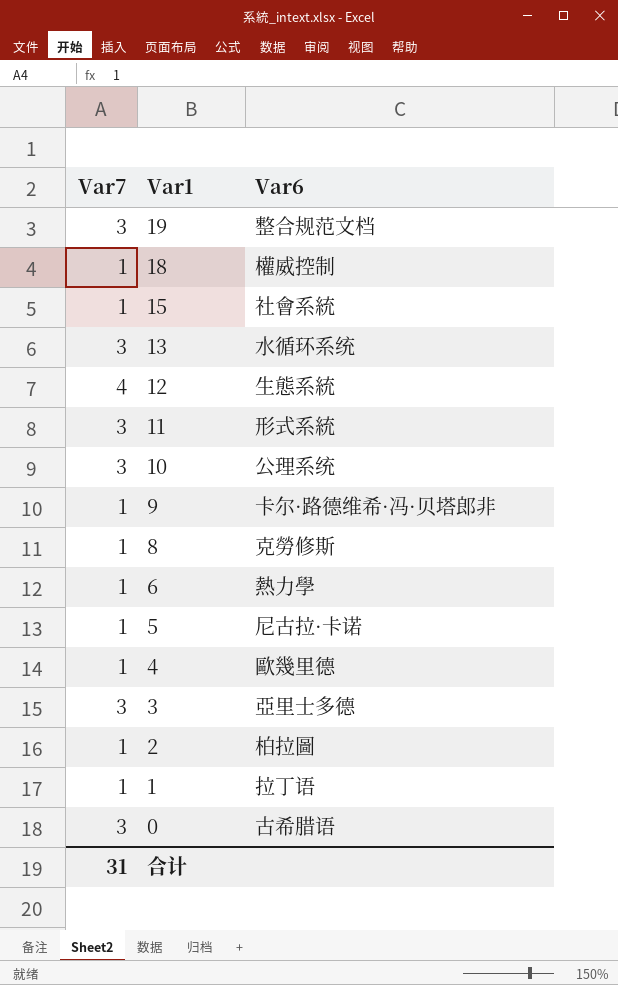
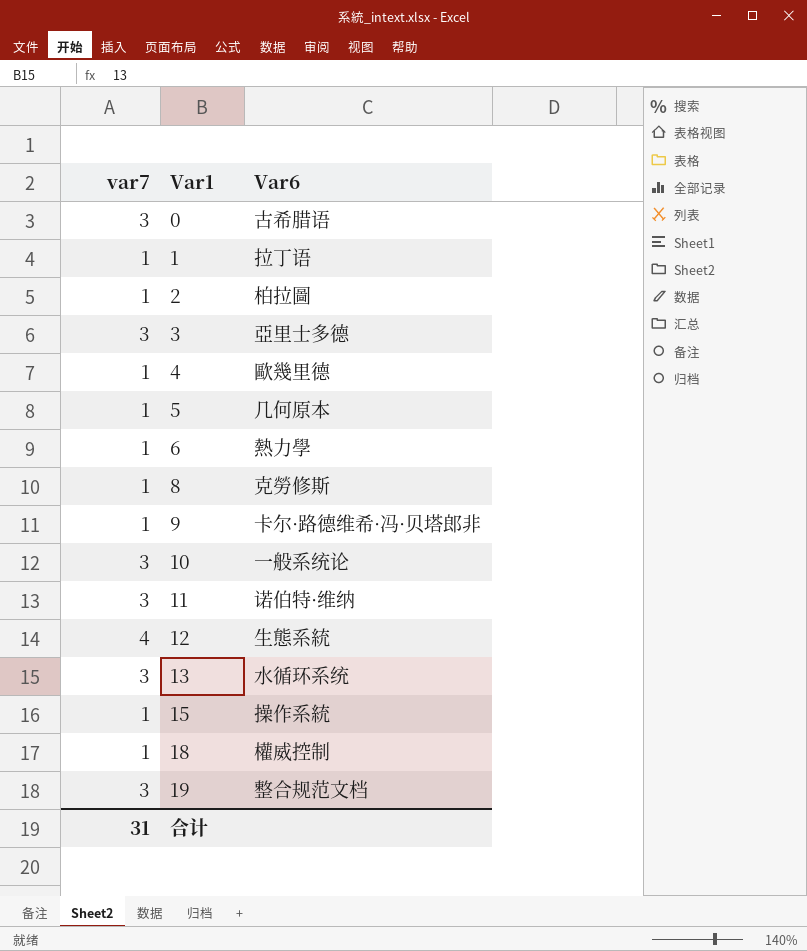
row order: Var1 descending -> Var1 ascending
column name: Var7 -> var7
5 | Var6: 尼古拉·卡诺 -> 几何原本
10 | Var6: 公理系统 -> 一般系统论
11 | Var6: 形式系統 -> 诺伯特·维纳
15 | Var6: 社會系統 -> 操作系統

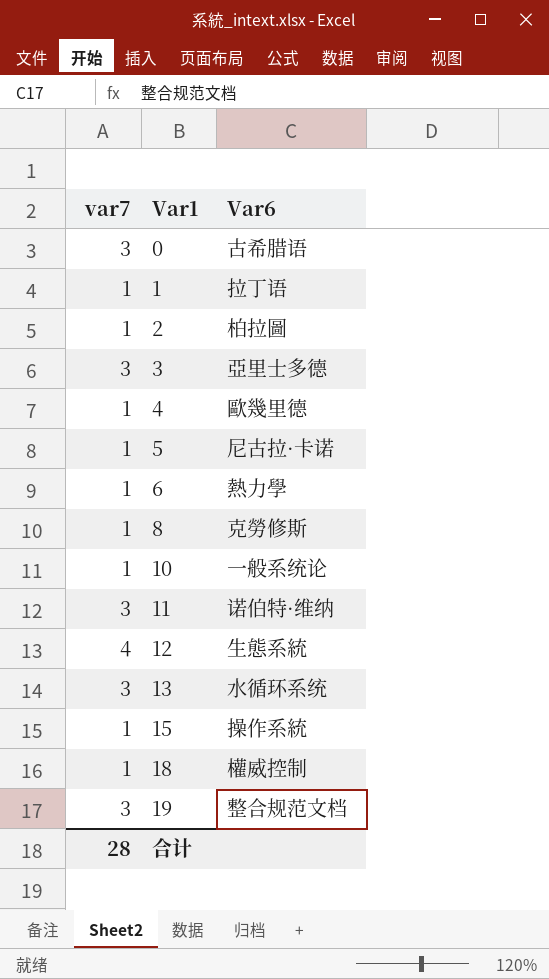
row 9: 1 | 卡尔·路德维希·冯·贝塔郎非 -> none
5 | Var6: 几何原本 -> 尼古拉·卡诺
10 | var7: 3 -> 1
合计 | var7: 31 -> 28

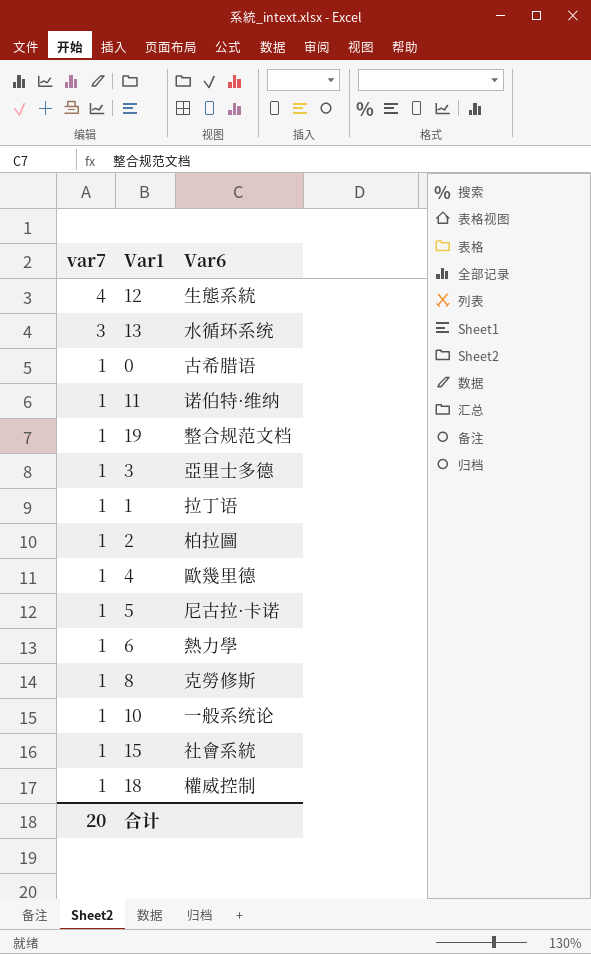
row order: Var1 ascending -> var7 descending
0 | var7: 3 -> 1
11 | var7: 3 -> 1
19 | var7: 3 -> 1
3 | var7: 3 -> 1
15 | Var6: 操作系統 -> 社會系統
合计 | var7: 28 -> 20

